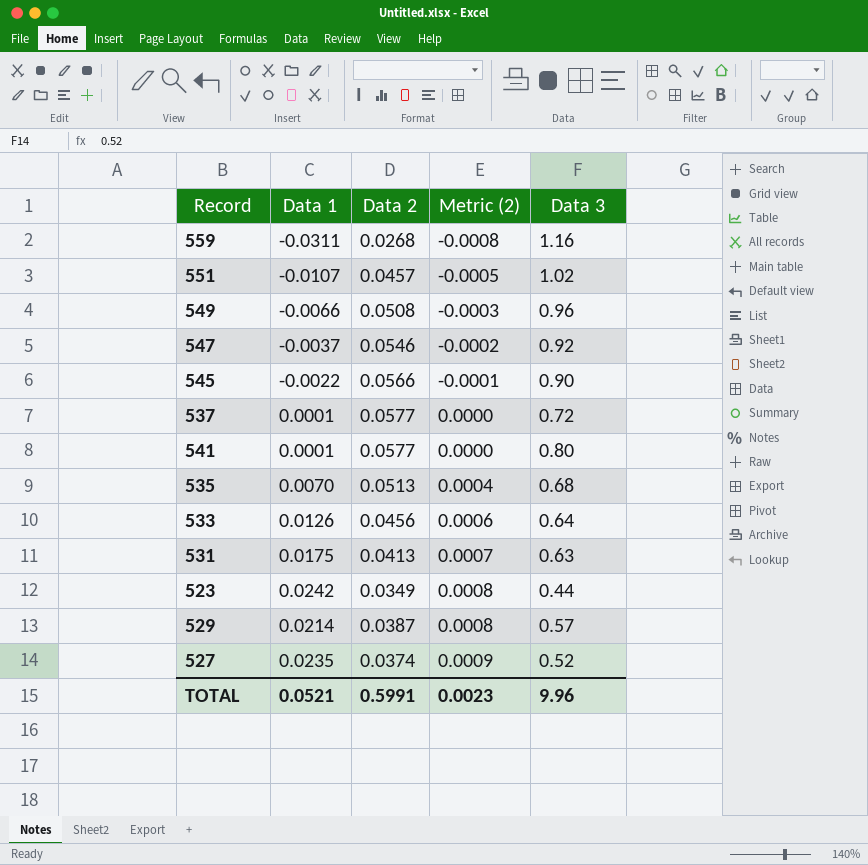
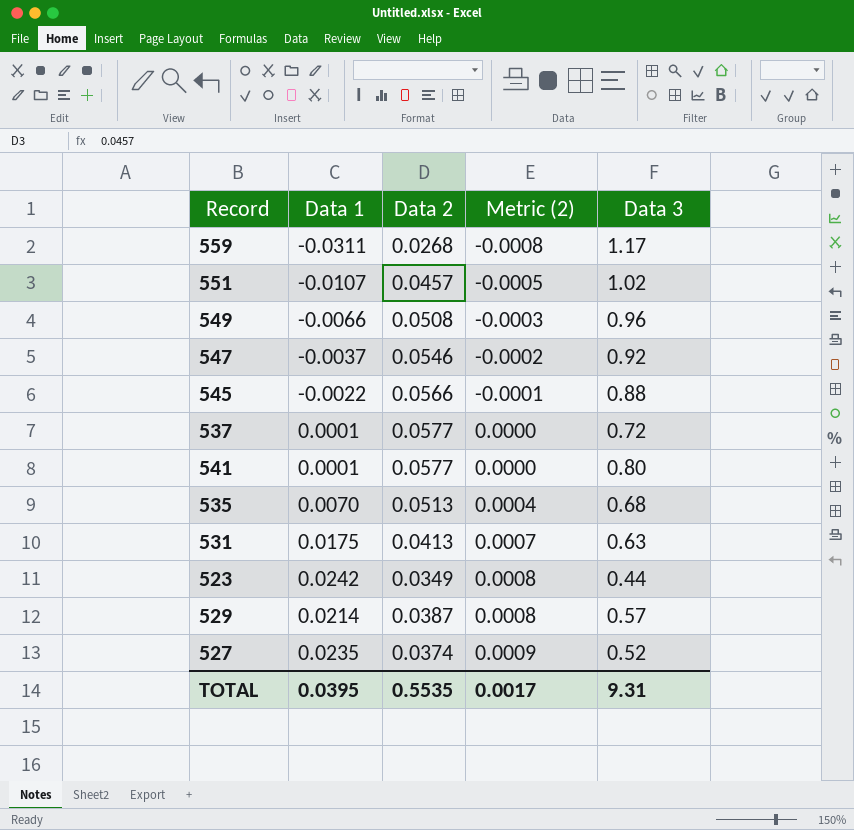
row 533: 0.0126 | 0.0456 | 0.0006 | 0.64 -> none
559 | Data 3: 1.16 -> 1.17
545 | Data 3: 0.90 -> 0.88
TOTAL | Data 1: 0.0521 -> 0.0395
TOTAL | Data 2: 0.5991 -> 0.5535
TOTAL | Metric (2): 0.0023 -> 0.0017
TOTAL | Data 3: 9.96 -> 9.31

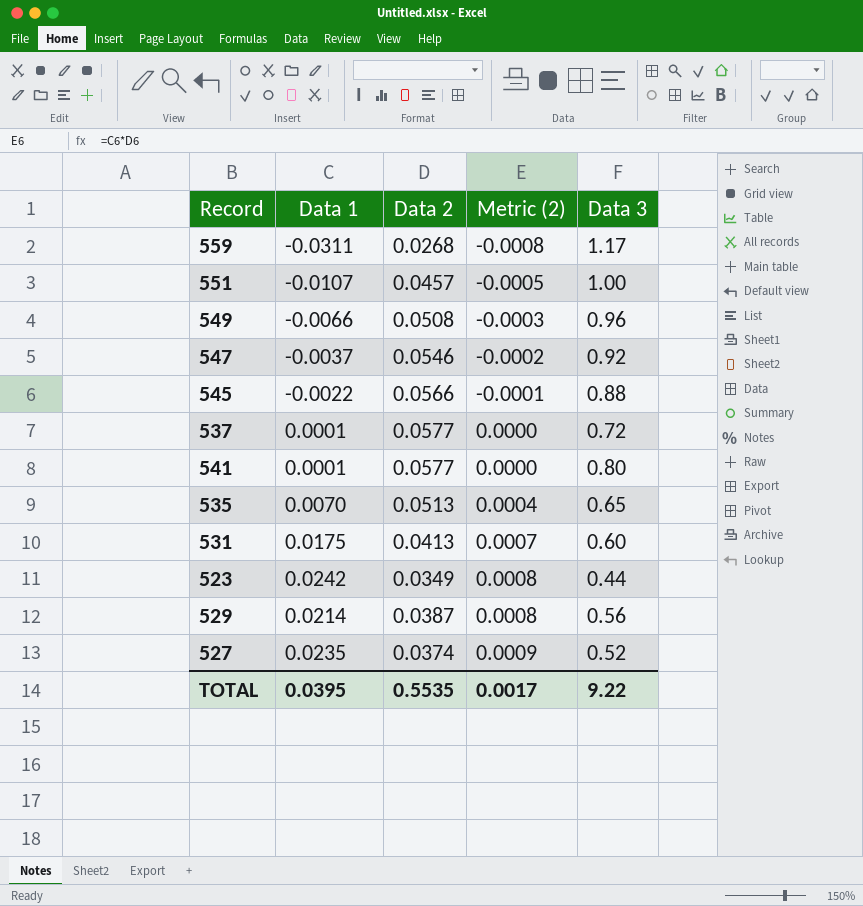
551 | Data 3: 1.02 -> 1.00
535 | Data 3: 0.68 -> 0.65
531 | Data 3: 0.63 -> 0.60
529 | Data 3: 0.57 -> 0.56
TOTAL | Data 3: 9.31 -> 9.22

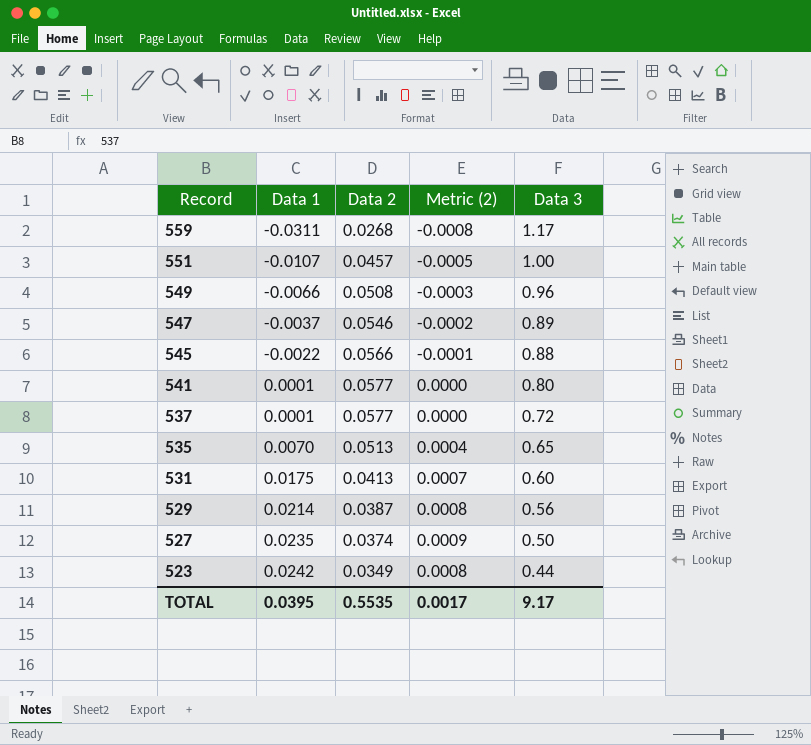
row order: Metric (2) ascending -> Record descending
547 | Data 3: 0.92 -> 0.89
527 | Data 3: 0.52 -> 0.50
TOTAL | Data 3: 9.22 -> 9.17

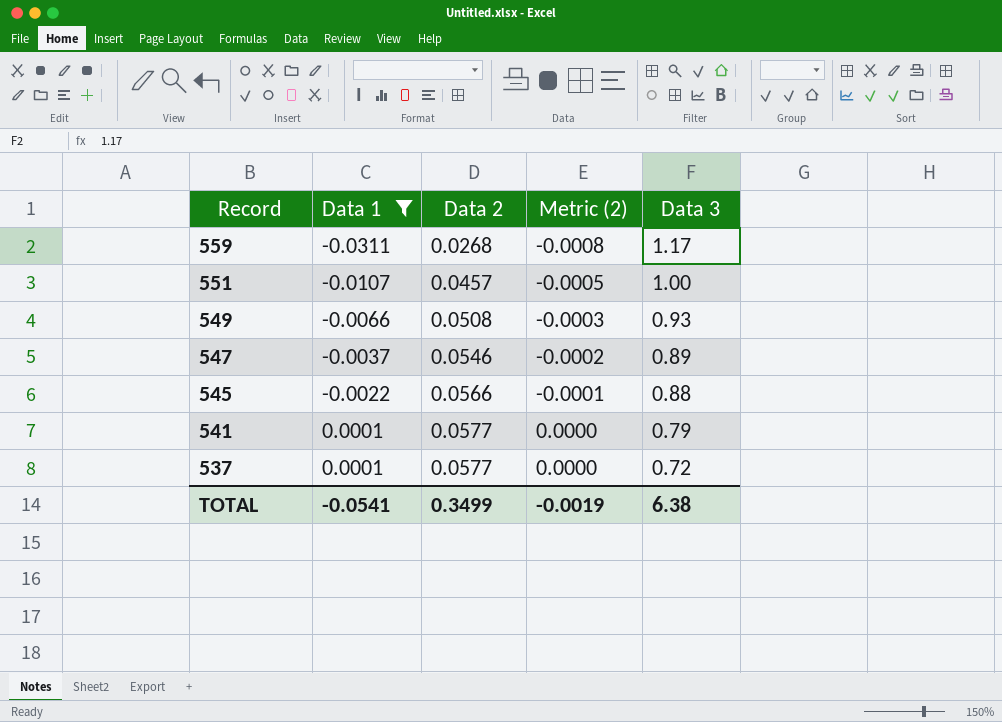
filter: none -> Data 1 <= 0.0001
549 | Data 3: 0.96 -> 0.93
541 | Data 3: 0.80 -> 0.79
TOTAL | Data 1: 0.0395 -> -0.0541
TOTAL | Data 2: 0.5535 -> 0.3499
TOTAL | Metric (2): 0.0017 -> -0.0019
TOTAL | Data 3: 9.17 -> 6.38

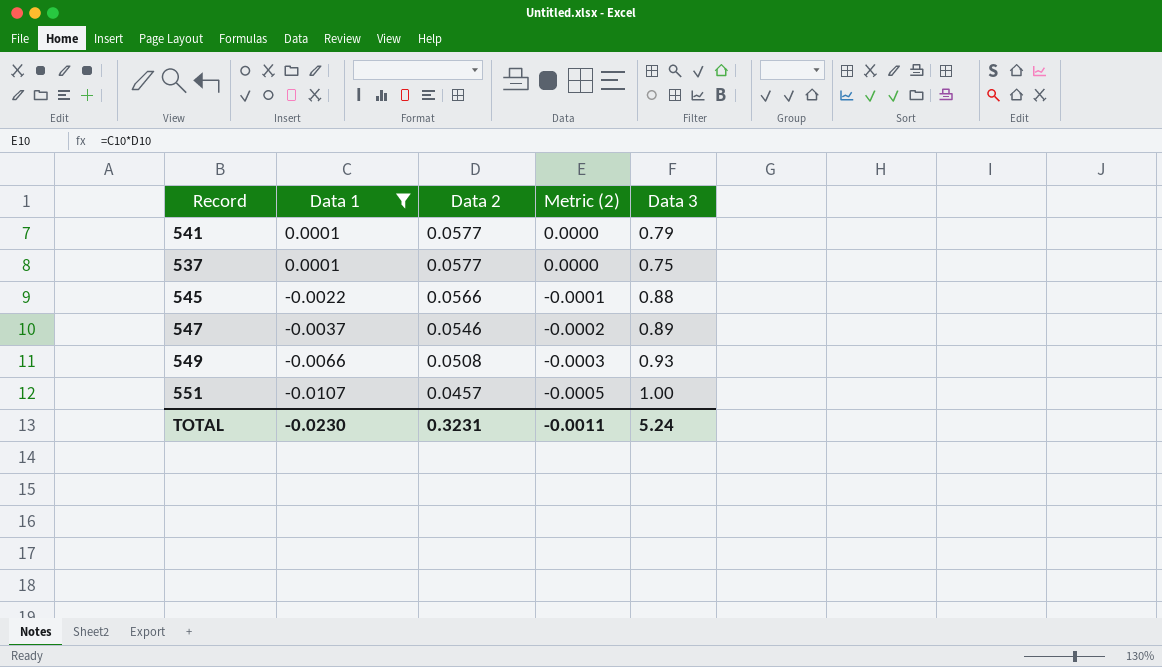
row order: Record descending -> Data 1 descending
row 559: -0.0311 | 0.0268 | -0.0008 | 1.17 -> none
537 | Data 3: 0.72 -> 0.75
TOTAL | Data 1: -0.0541 -> -0.0230
TOTAL | Data 2: 0.3499 -> 0.3231
TOTAL | Metric (2): -0.0019 -> -0.0011
TOTAL | Data 3: 6.38 -> 5.24

